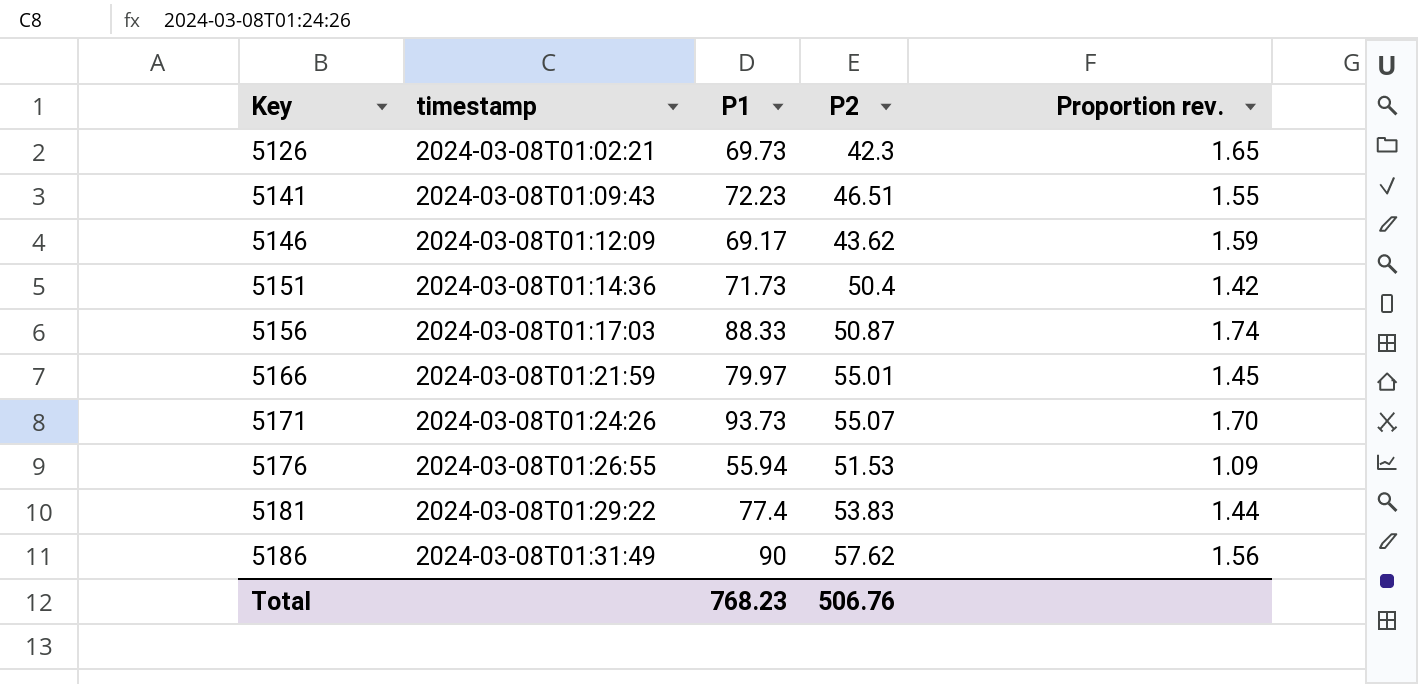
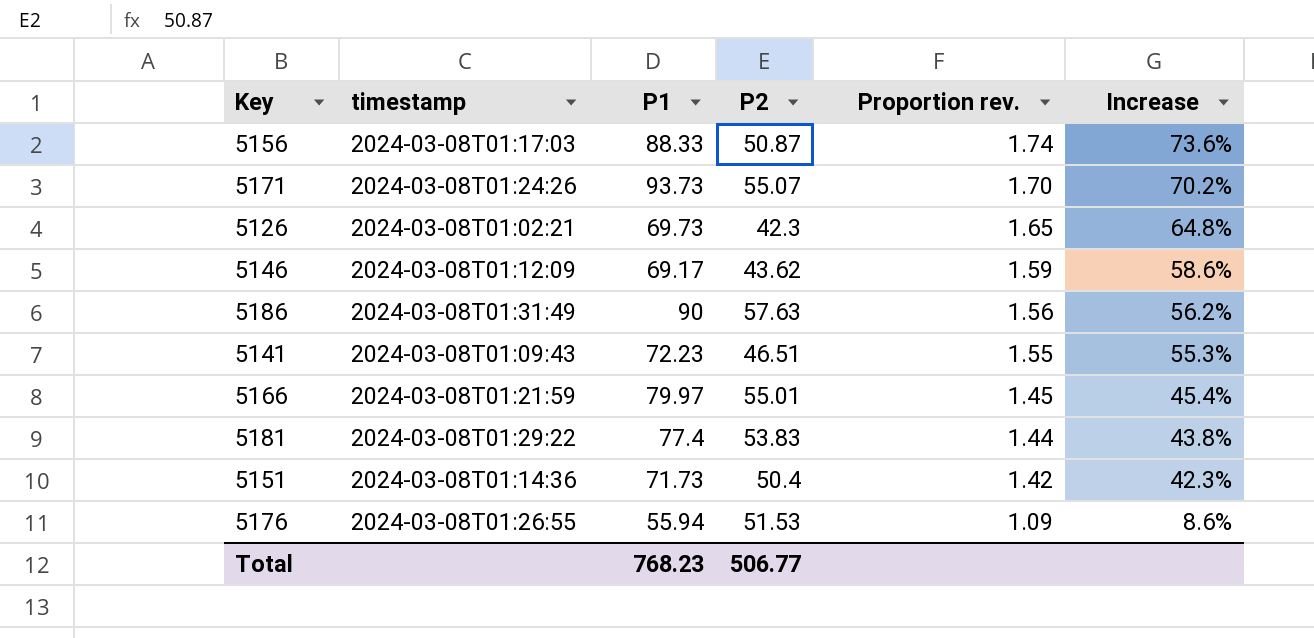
row order: Key ascending -> Proportion rev. descending
column Increase | formula: none -> ([P1] - [P2]) / [P2]
5186 | P2: 57.62 -> 57.63
Total | P2: 506.76 -> 506.77

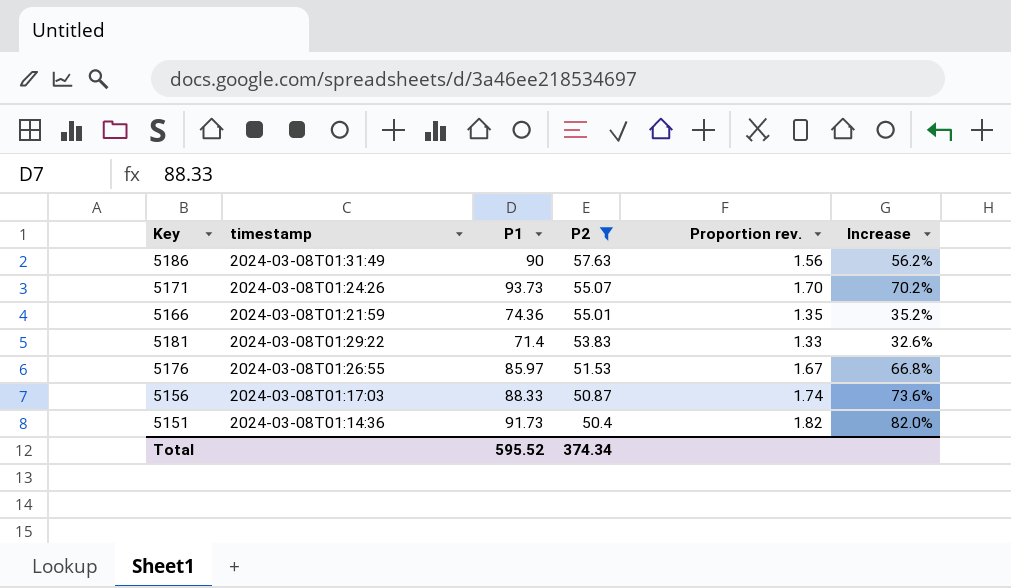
filter: none -> P2 >= 50.4
row order: Proportion rev. descending -> P2 descending
5166 | P1: 79.97 -> 74.36
5166 | Proportion rev.: 1.45 -> 1.35
5166 | Increase: 45.4% -> 35.2%
5181 | P1: 77.4 -> 71.4
5181 | Proportion rev.: 1.44 -> 1.33
5181 | Increase: 43.8% -> 32.6%
5176 | P1: 55.94 -> 85.97
5176 | Proportion rev.: 1.09 -> 1.67
5176 | Increase: 8.6% -> 66.8%
5151 | P1: 71.73 -> 91.73
5151 | Proportion rev.: 1.42 -> 1.82
5151 | Increase: 42.3% -> 82.0%
Total | P1: 768.23 -> 595.52
Total | P2: 506.77 -> 374.34

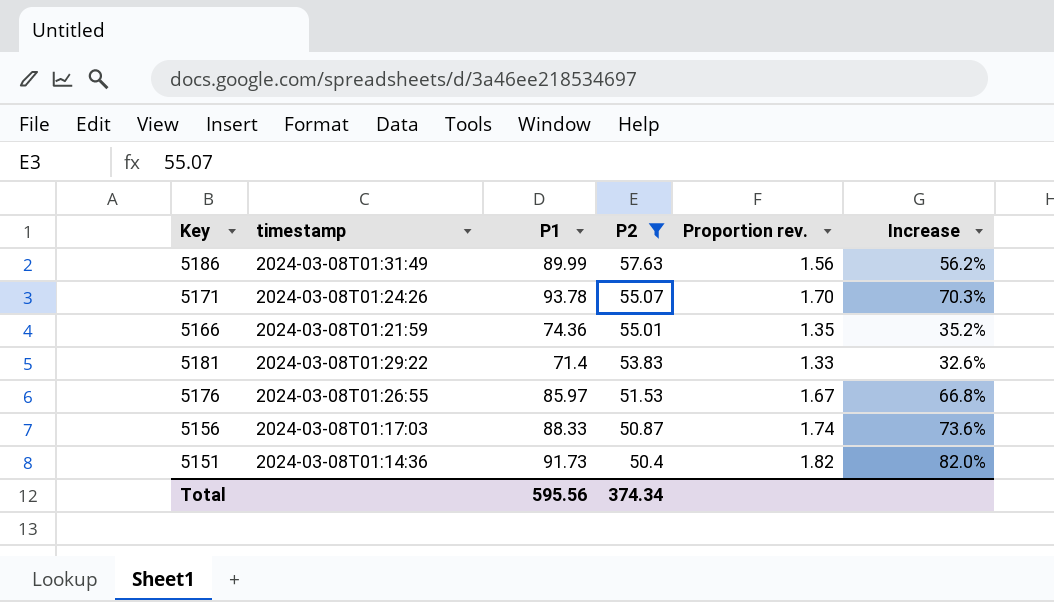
5186 | P1: 90 -> 89.99
5171 | P1: 93.73 -> 93.78
5171 | Increase: 70.2% -> 70.3%
Total | P1: 595.52 -> 595.56

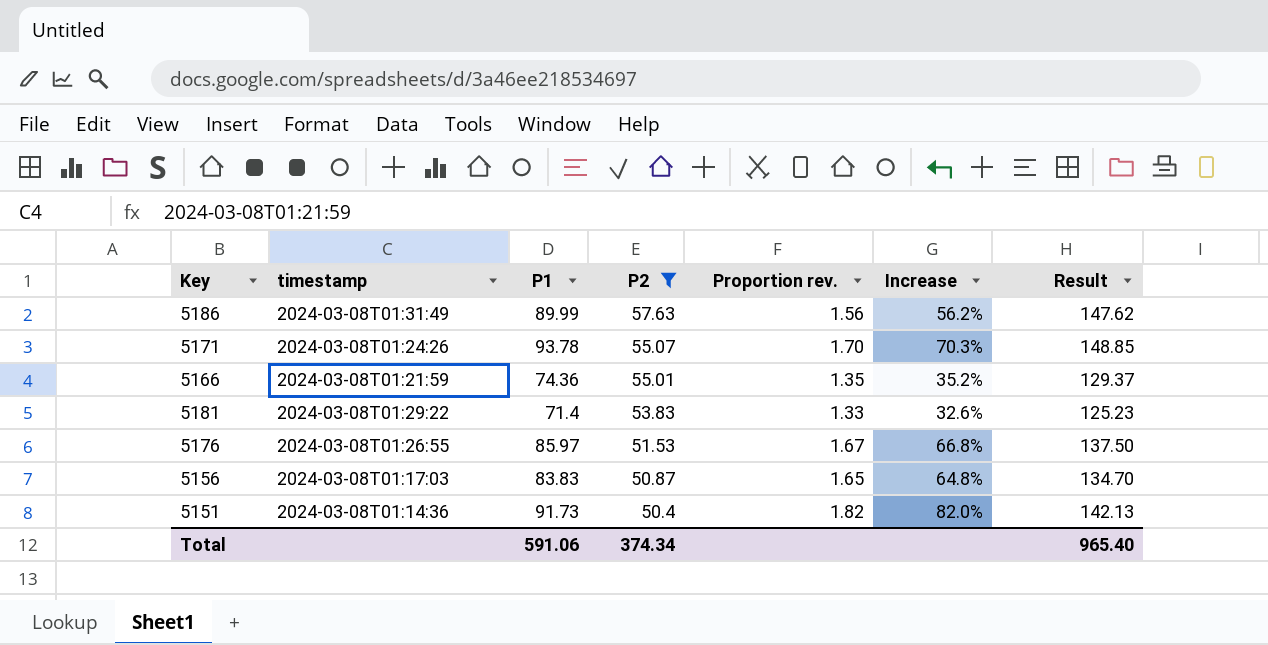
column Result | formula: none -> [P1] + [P2]
5156 | P1: 88.33 -> 83.83
5156 | Proportion rev.: 1.74 -> 1.65
5156 | Increase: 73.6% -> 64.8%
Total | P1: 595.56 -> 591.06

